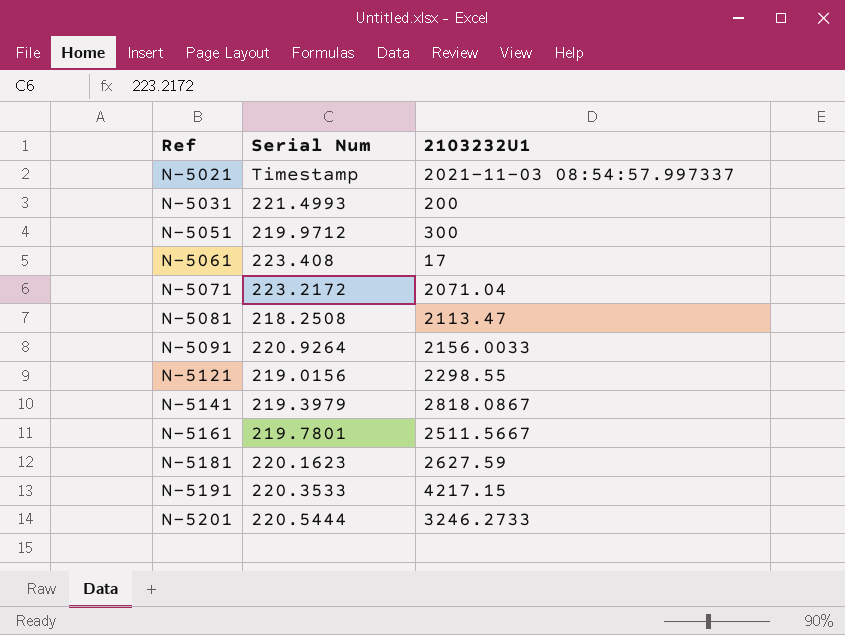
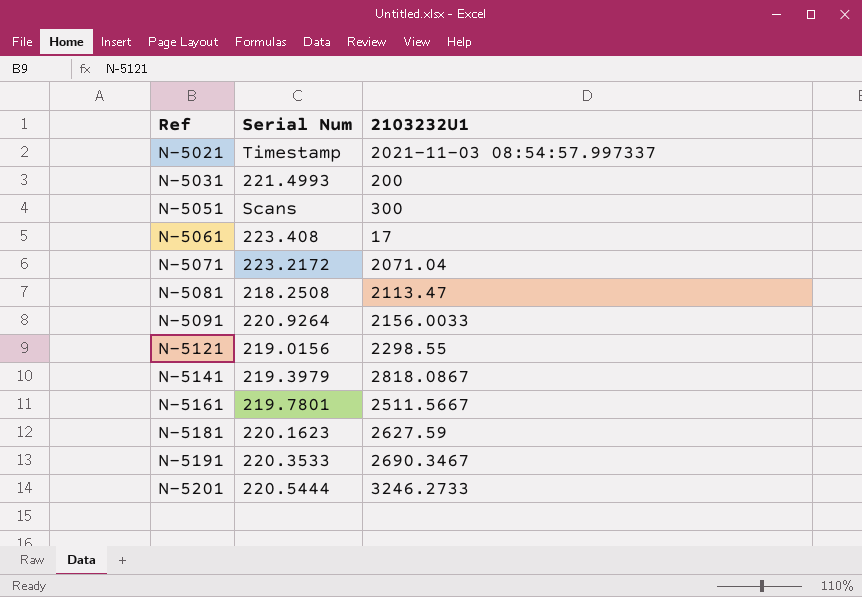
N-5051 | Serial Num: 219.9712 -> Scans
N-5191 | 2103232U1: 4217.15 -> 2690.3467

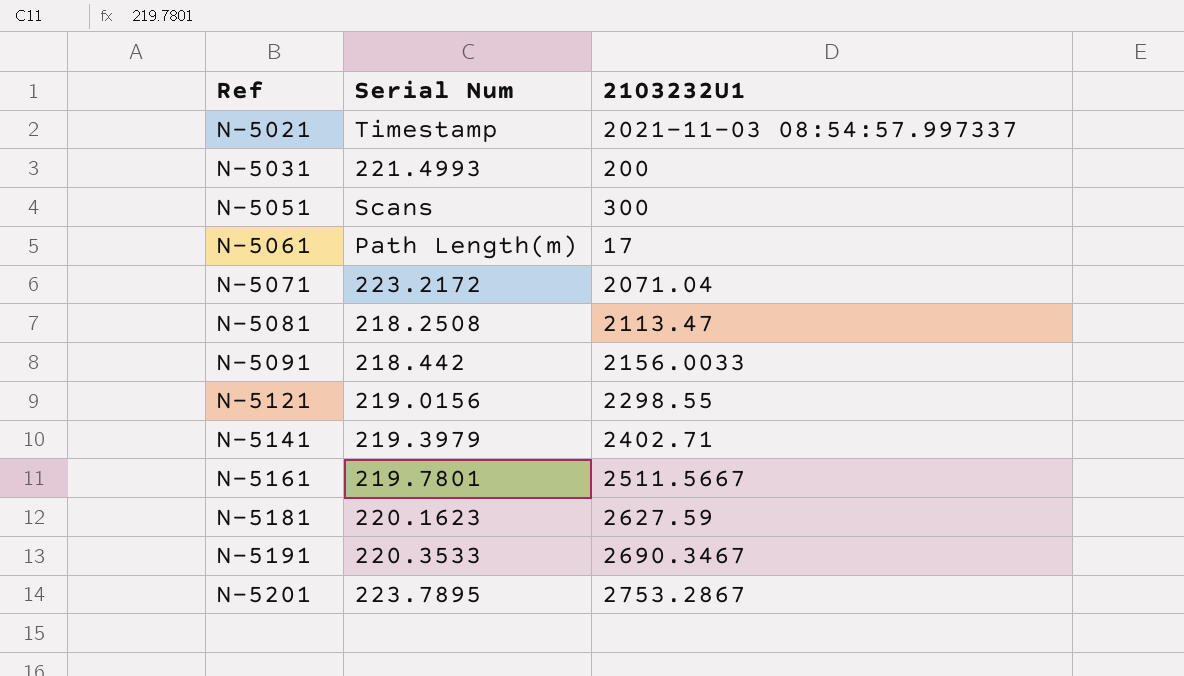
N-5061 | Serial Num: 223.408 -> Path Length(m)
N-5091 | Serial Num: 220.9264 -> 218.442
N-5141 | 2103232U1: 2818.0867 -> 2402.71
N-5201 | Serial Num: 220.5444 -> 223.7895
N-5201 | 2103232U1: 3246.2733 -> 2753.2867

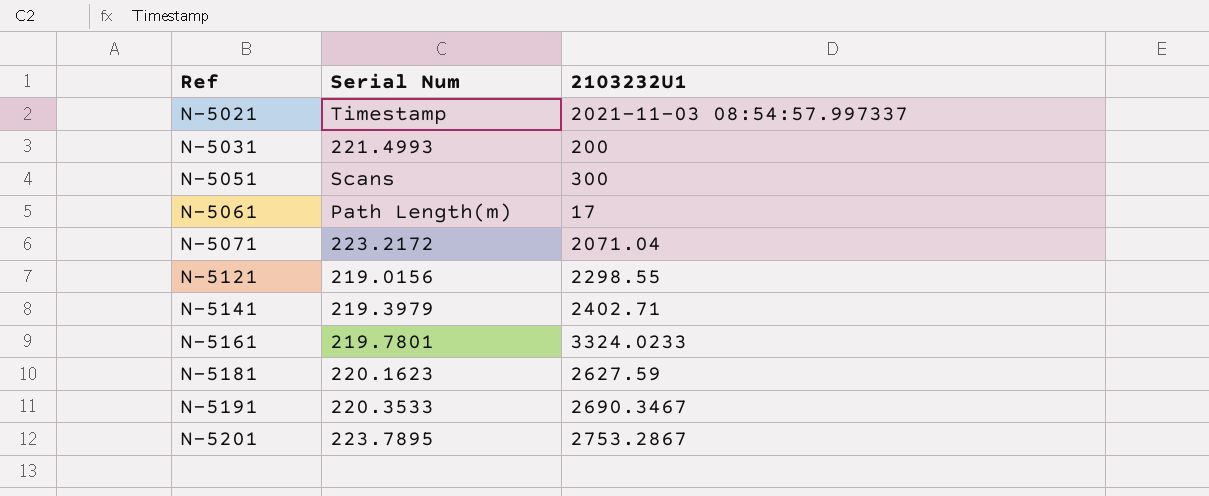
row N-5081: 218.2508 | 2113.47 -> none
row N-5091: 218.442 | 2156.0033 -> none
N-5161 | 2103232U1: 2511.5667 -> 3324.0233

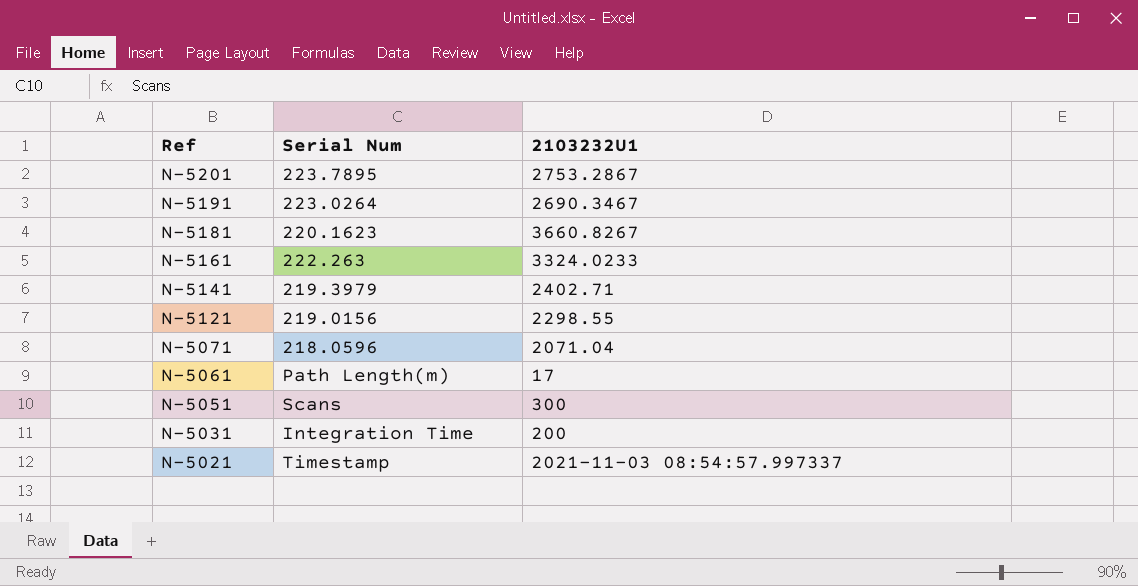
row order: Ref ascending -> Ref descending
N-5191 | Serial Num: 220.3533 -> 223.0264
N-5181 | 2103232U1: 2627.59 -> 3660.8267
N-5161 | Serial Num: 219.7801 -> 222.263
N-5071 | Serial Num: 223.2172 -> 218.0596
N-5031 | Serial Num: 221.4993 -> Integration Time

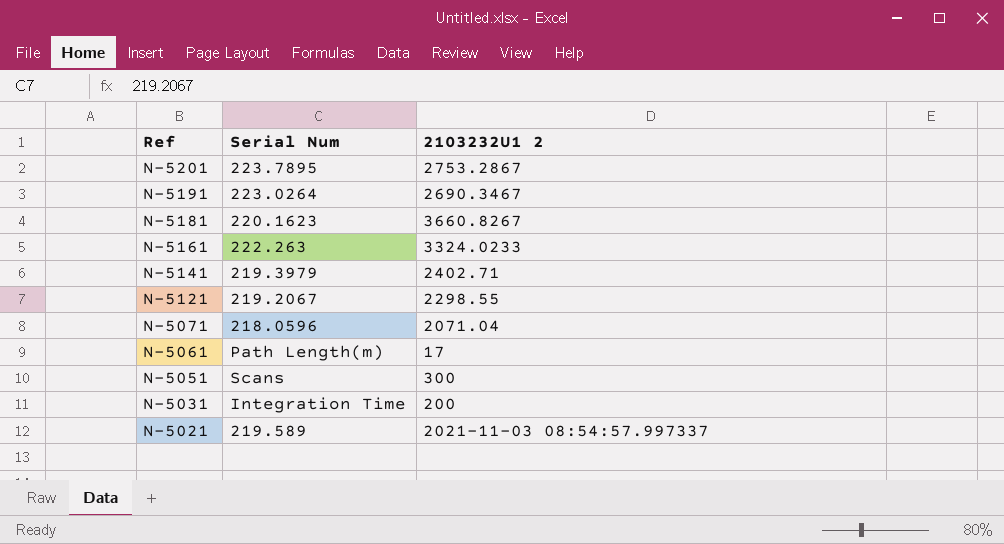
column name: 2103232U1 -> 2103232U1 2
N-5121 | Serial Num: 219.0156 -> 219.2067
N-5021 | Serial Num: Timestamp -> 219.589

